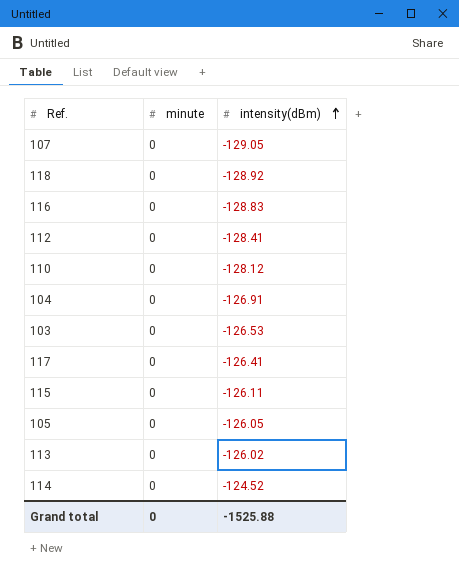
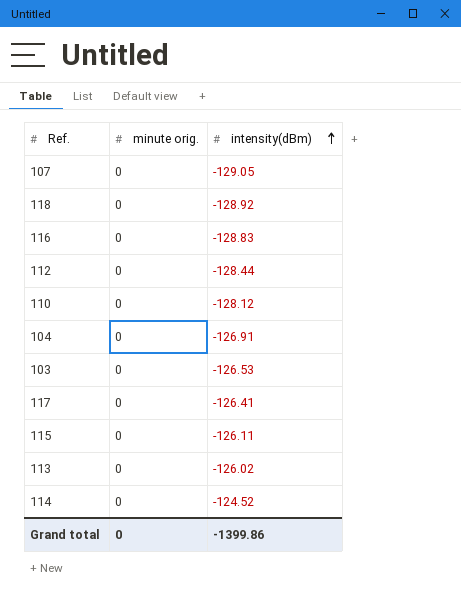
column name: minute -> minute orig.
row 105: 0 | -126.05 -> none
112 | intensity(dBm): -128.41 -> -128.44
Grand total | intensity(dBm): -1525.88 -> -1399.86

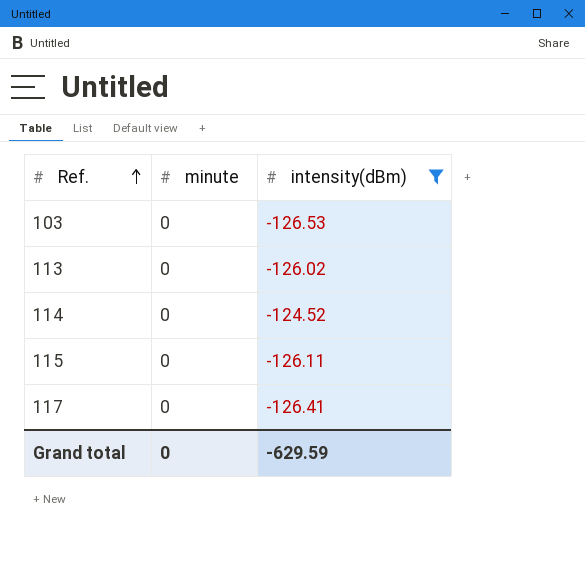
filter: none -> intensity(dBm) >= -126.53
row order: intensity(dBm) ascending -> Ref. ascending
column name: minute orig. -> minute
Grand total | intensity(dBm): -1399.86 -> -629.59

